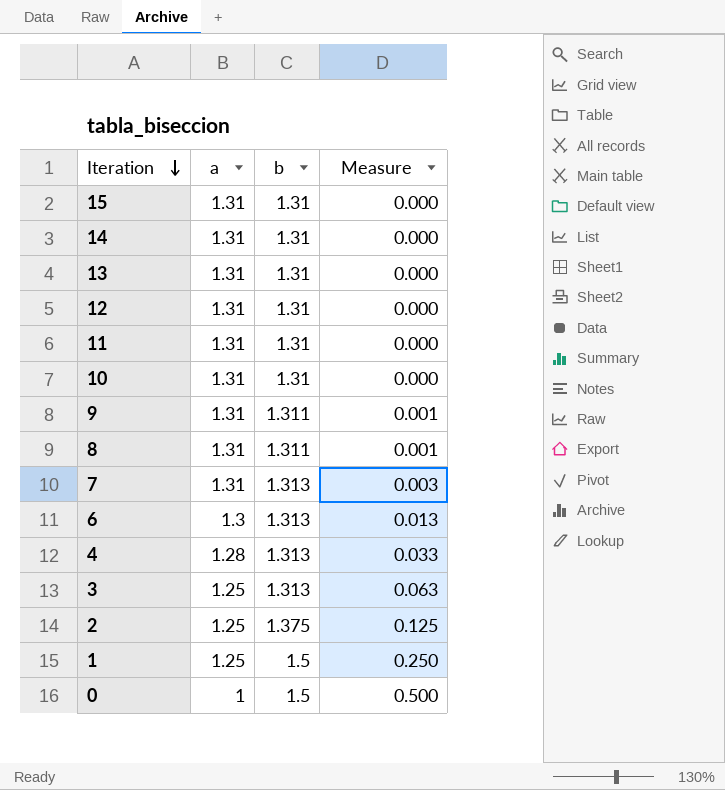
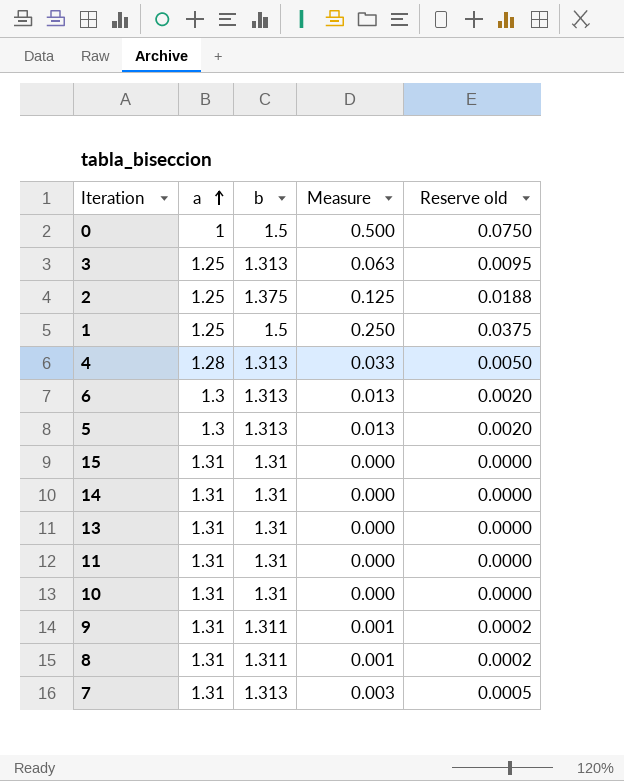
row order: Iteration descending -> a ascending
column Reserve old | formula: none -> [Measure] * 0.15
row 12: 1.31 | 1.31 | 0.000 -> none
row 5: none -> 1.3 | 1.313 | 0.013 | 0.0020

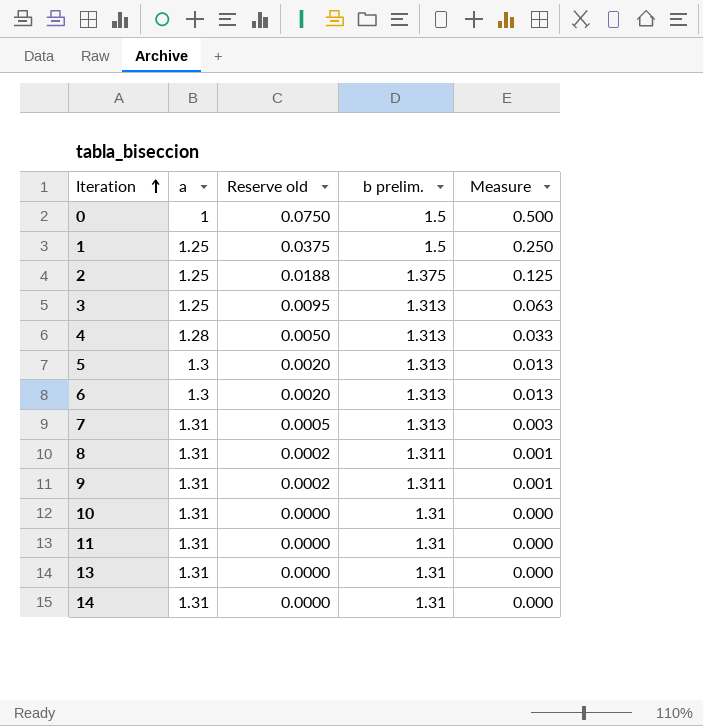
row order: a ascending -> Iteration ascending
column Reserve old | position: 5 -> 3
column name: b -> b prelim.
row 15: 1.31 | 1.31 | 0.000 | 0.0000 -> none

